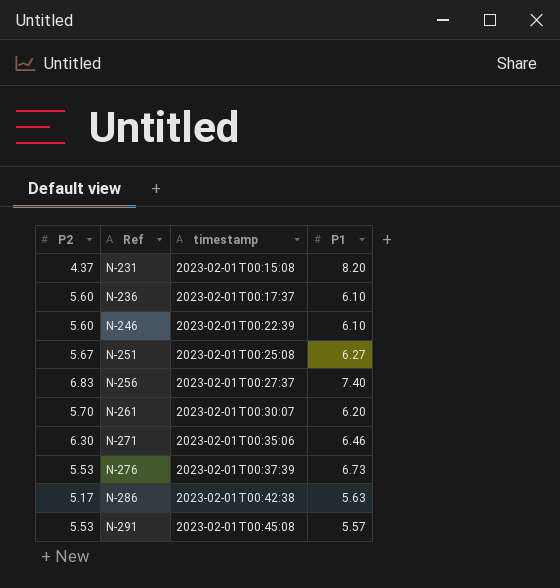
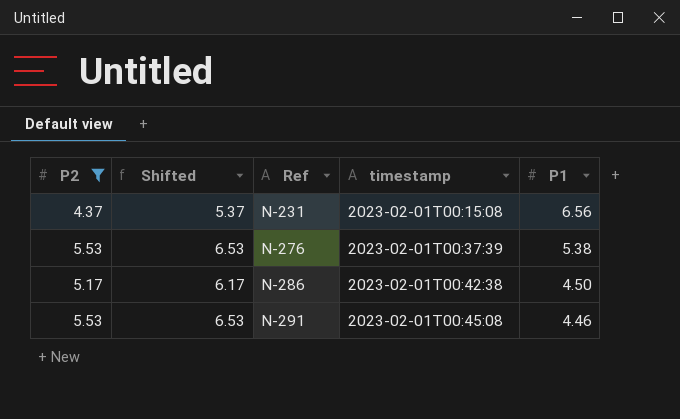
filter: none -> P2 <= 5.53
column Shifted | formula: none -> [P2] + 1
N-231 | P1: 8.20 -> 6.56
N-276 | P1: 6.73 -> 5.38
N-286 | P1: 5.63 -> 4.50
N-291 | P1: 5.57 -> 4.46

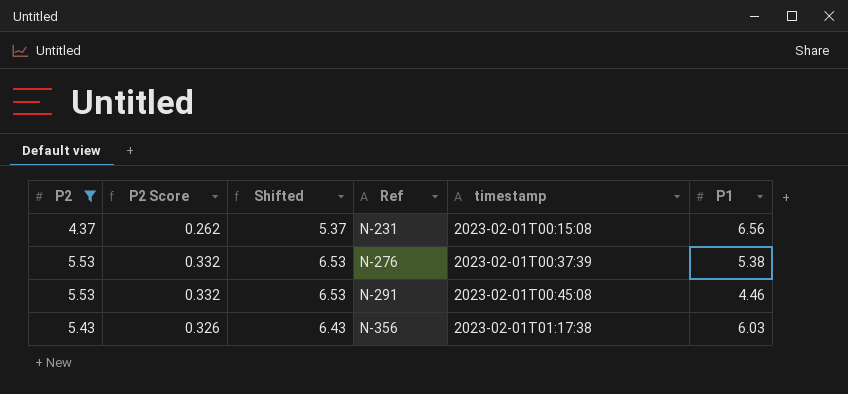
column P2 Score | formula: none -> [P2] * 0.06
row N-286: 5.17 | 6.17 | 2023-02-01T00:42:38 | 4.50 -> none
row N-356: none -> 5.43 | 0.326 | 6.43 | 2023-02-01T01:17:38 | 6.03

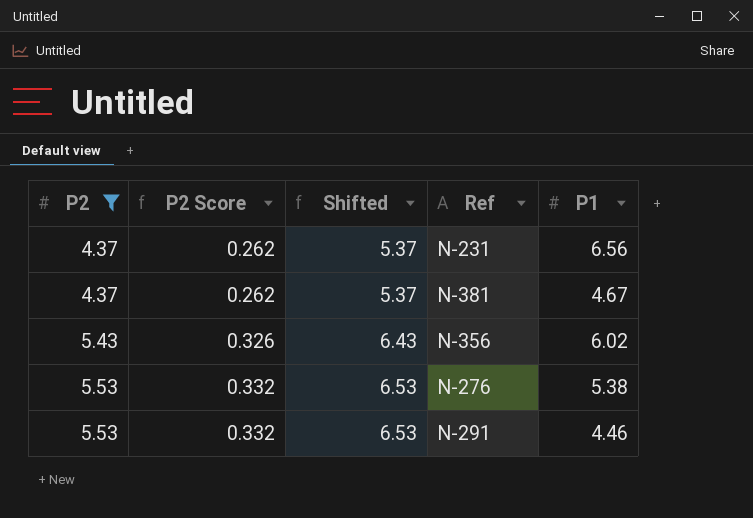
row order: Ref ascending -> P2 ascending
column timestamp | position: 5 -> none
row N-381: none -> 4.37 | 0.262 | 5.37 | 4.67
N-356 | P1: 6.03 -> 6.02

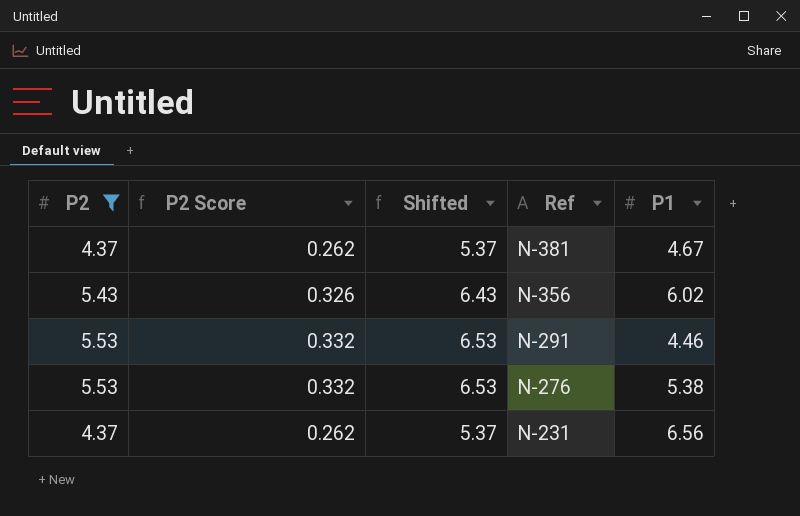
row order: P2 ascending -> Ref descending

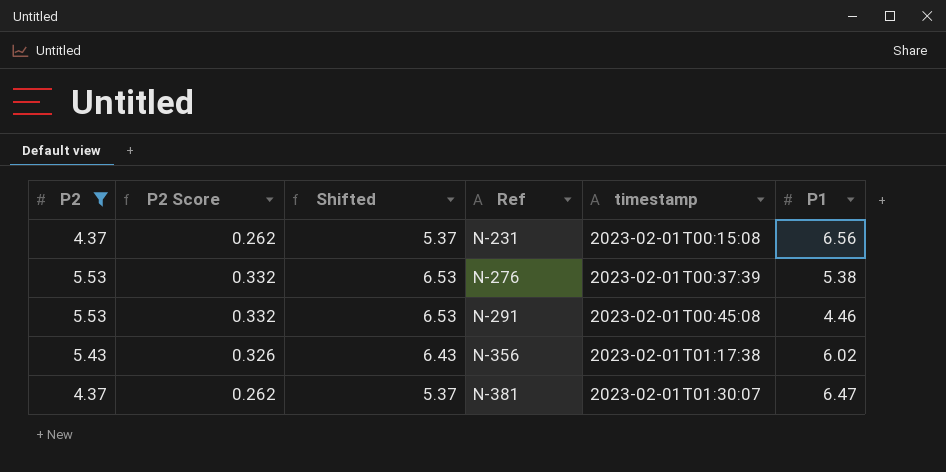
row order: Ref descending -> Ref ascending
column timestamp | position: none -> 5
N-381 | P1: 4.67 -> 6.47

